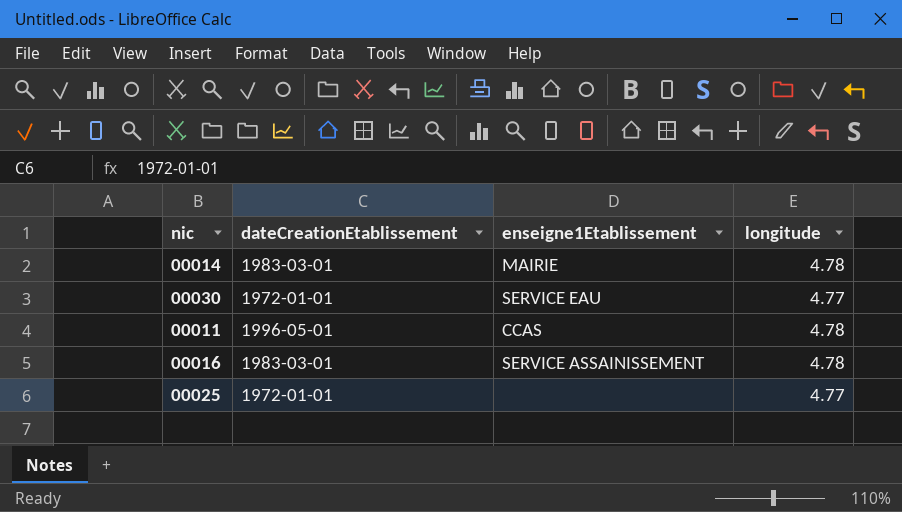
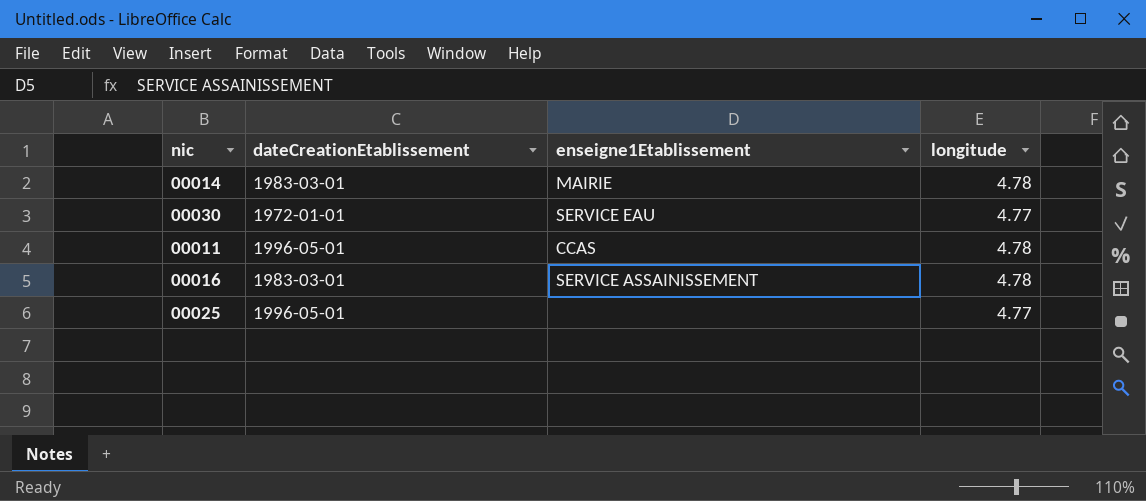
00025 | dateCreationEtablissement: 1972-01-01 -> 1996-05-01

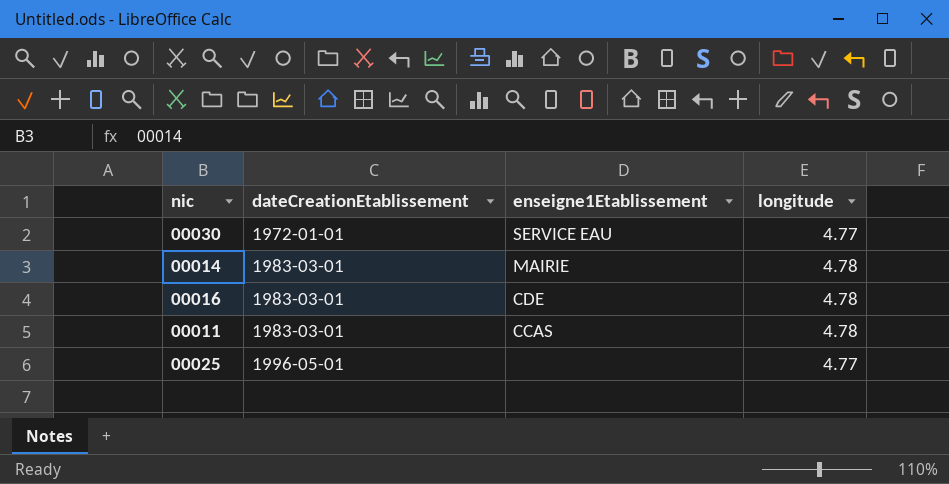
row order: none -> dateCreationEtablissement ascending
00016 | enseigne1Etablissement: SERVICE ASSAINISSEMENT -> CDE
00011 | dateCreationEtablissement: 1996-05-01 -> 1983-03-01

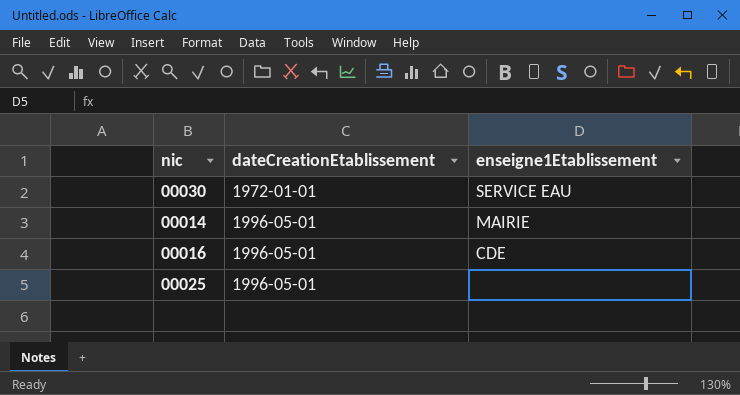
column longitude | position: 4 -> none
row 00011: 1983-03-01 | CCAS | 4.78 -> none
00014 | dateCreationEtablissement: 1983-03-01 -> 1996-05-01
00016 | dateCreationEtablissement: 1983-03-01 -> 1996-05-01

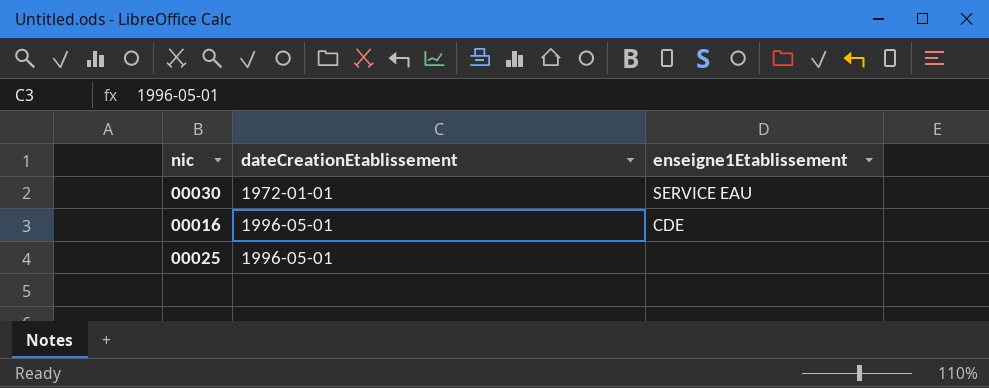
row 00014: 1996-05-01 | MAIRIE -> none

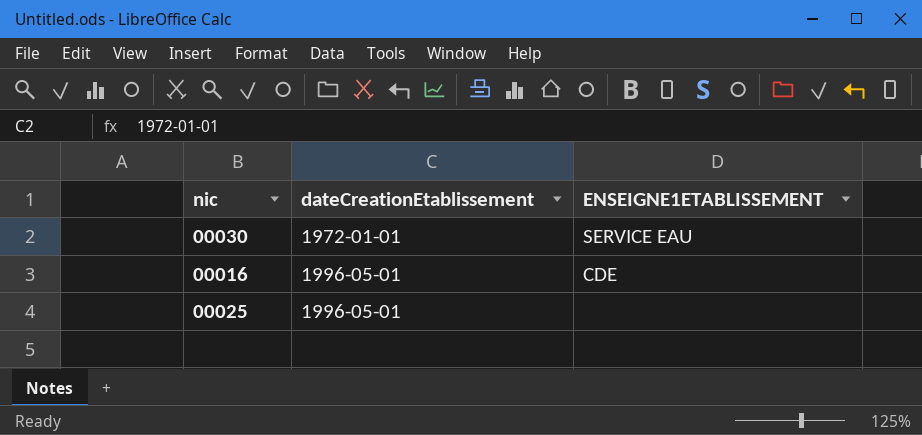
column name: enseigne1Etablissement -> ENSEIGNE1ETABLISSEMENT

